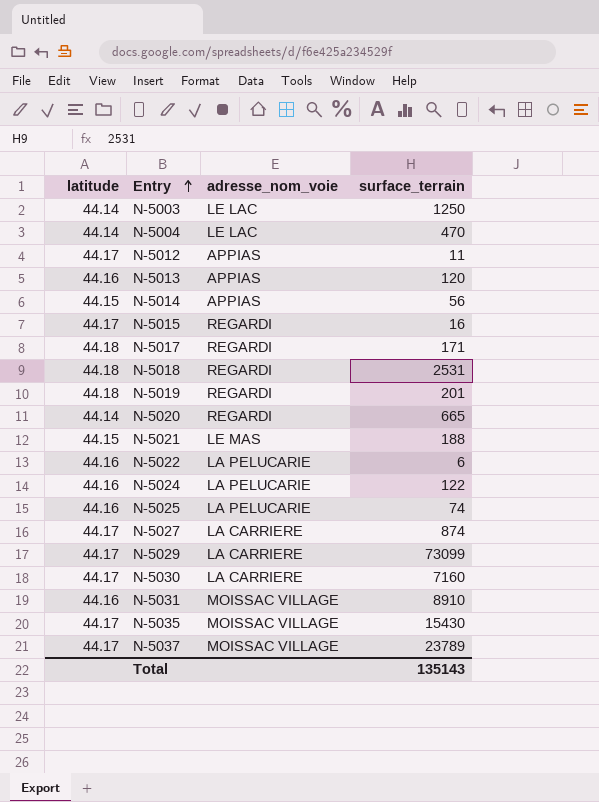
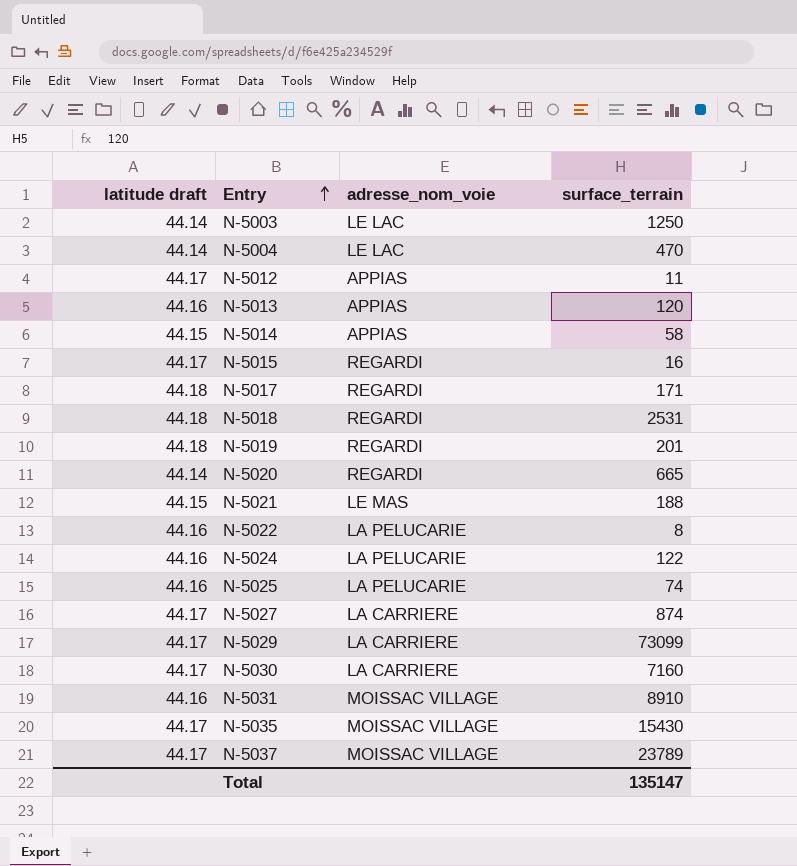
column name: latitude -> latitude draft
N-5014 | surface_terrain: 56 -> 58
N-5022 | surface_terrain: 6 -> 8
Total | surface_terrain: 135143 -> 135147

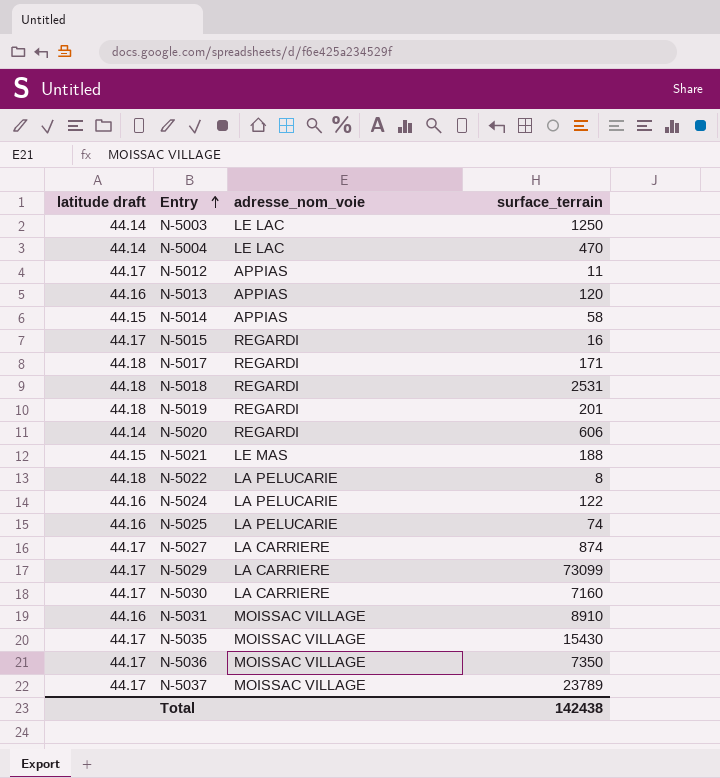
N-5020 | surface_terrain: 665 -> 606
N-5022 | latitude draft: 44.16 -> 44.18
row N-5036: none -> 44.17 | MOISSAC VILLAGE | 7350
Total | surface_terrain: 135147 -> 142438

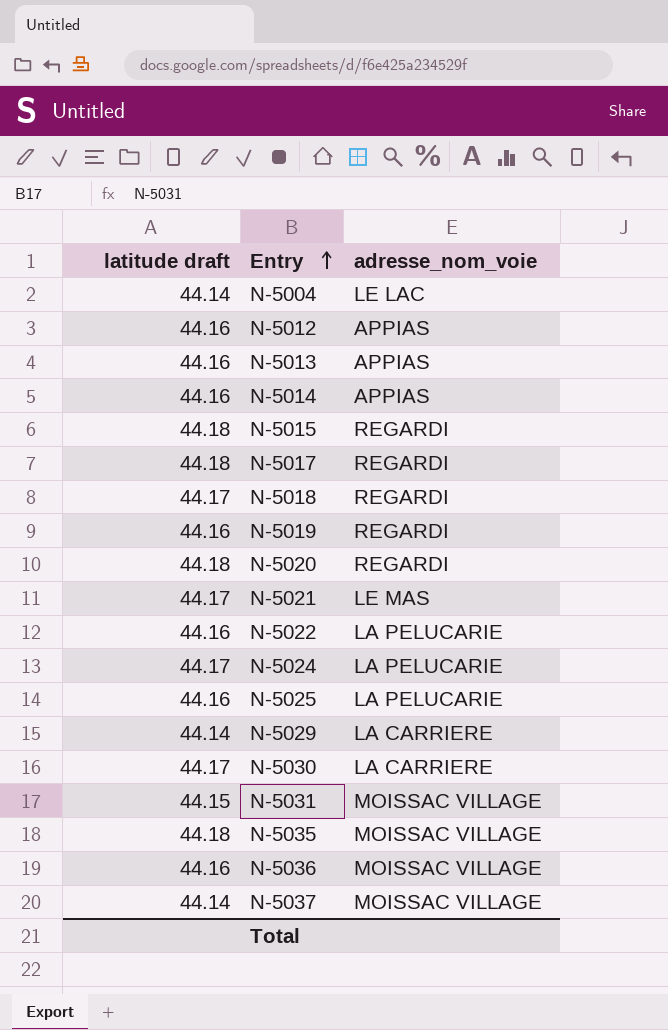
column surface_terrain | position: 4 -> none
row N-5003: 44.14 | LE LAC | 1250 -> none
row N-5027: 44.17 | LA CARRIERE | 874 -> none
N-5012 | latitude draft: 44.17 -> 44.16
N-5014 | latitude draft: 44.15 -> 44.16
N-5015 | latitude draft: 44.17 -> 44.18
N-5018 | latitude draft: 44.18 -> 44.17
N-5019 | latitude draft: 44.18 -> 44.16
N-5020 | latitude draft: 44.14 -> 44.18
N-5021 | latitude draft: 44.15 -> 44.17
N-5022 | latitude draft: 44.18 -> 44.16
N-5024 | latitude draft: 44.16 -> 44.17
N-5029 | latitude draft: 44.17 -> 44.14
N-5031 | latitude draft: 44.16 -> 44.15
N-5035 | latitude draft: 44.17 -> 44.18
N-5036 | latitude draft: 44.17 -> 44.16
N-5037 | latitude draft: 44.17 -> 44.14

